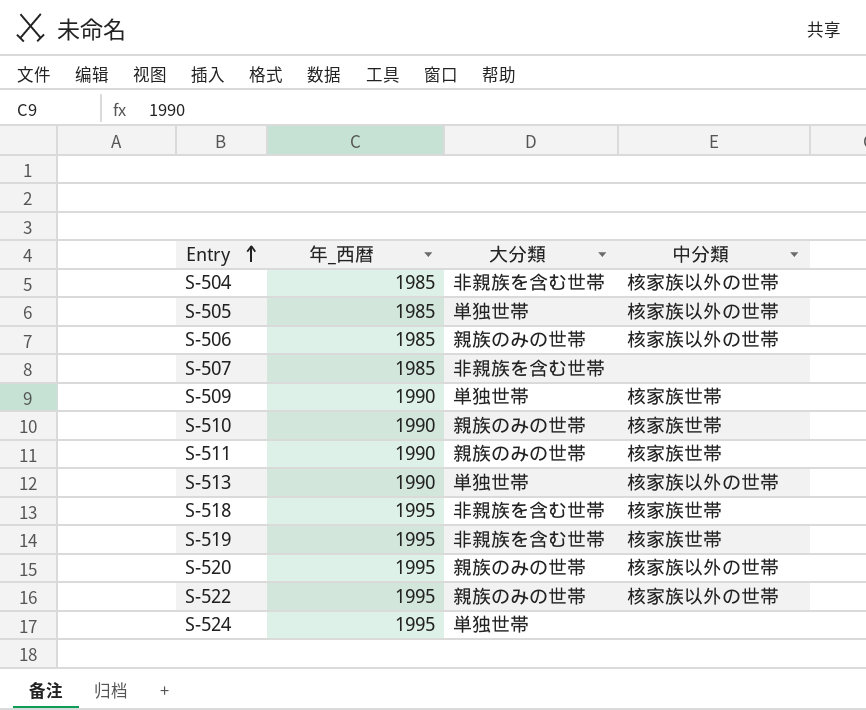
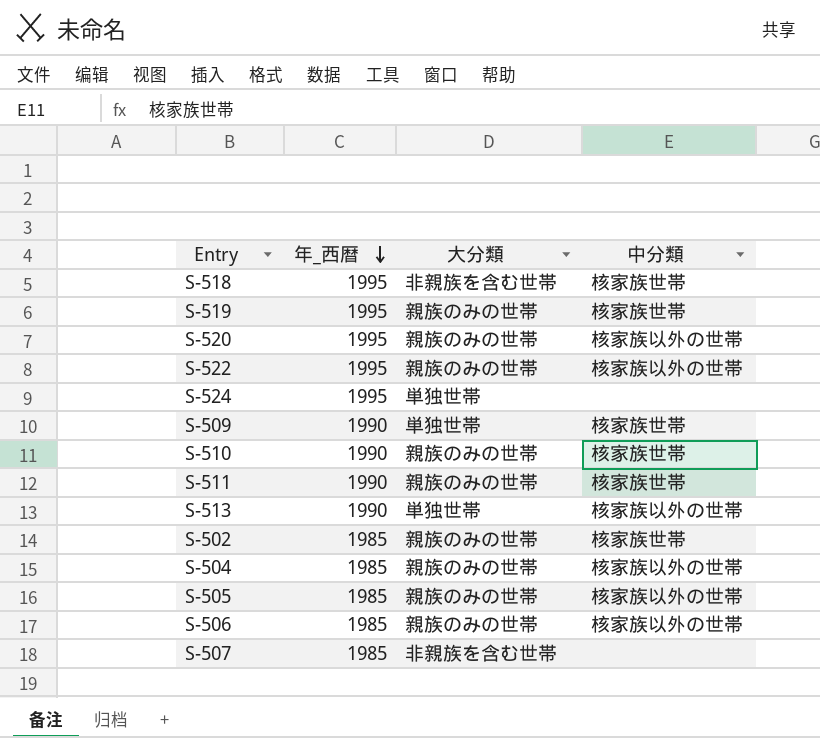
row order: Entry ascending -> 年_西暦 descending
S-519 | 大分類: 非親族を含む世帯 -> 親族のみの世帯
row S-502: none -> 1985 | 親族のみの世帯 | 核家族世帯
S-504 | 大分類: 非親族を含む世帯 -> 親族のみの世帯
S-505 | 大分類: 単独世帯 -> 親族のみの世帯

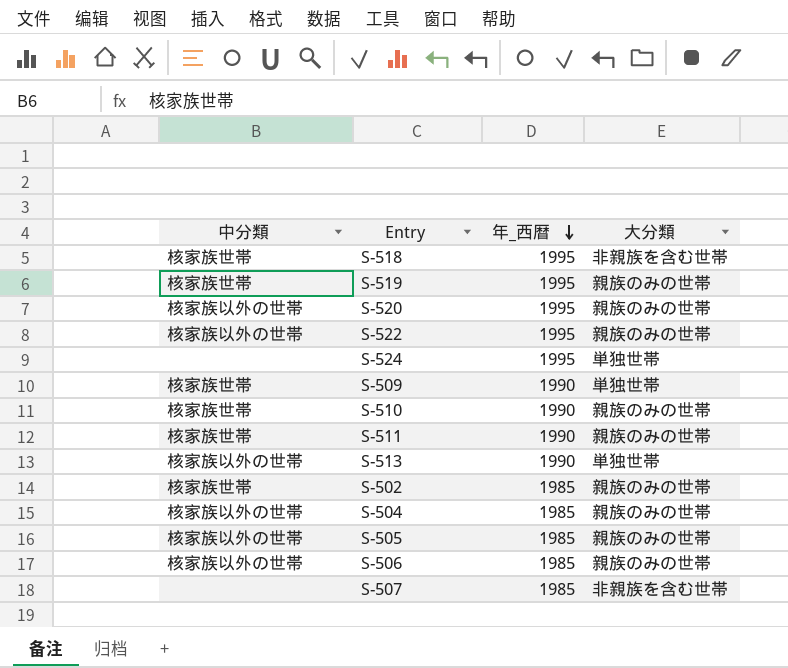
column 中分類 | position: 4 -> 1

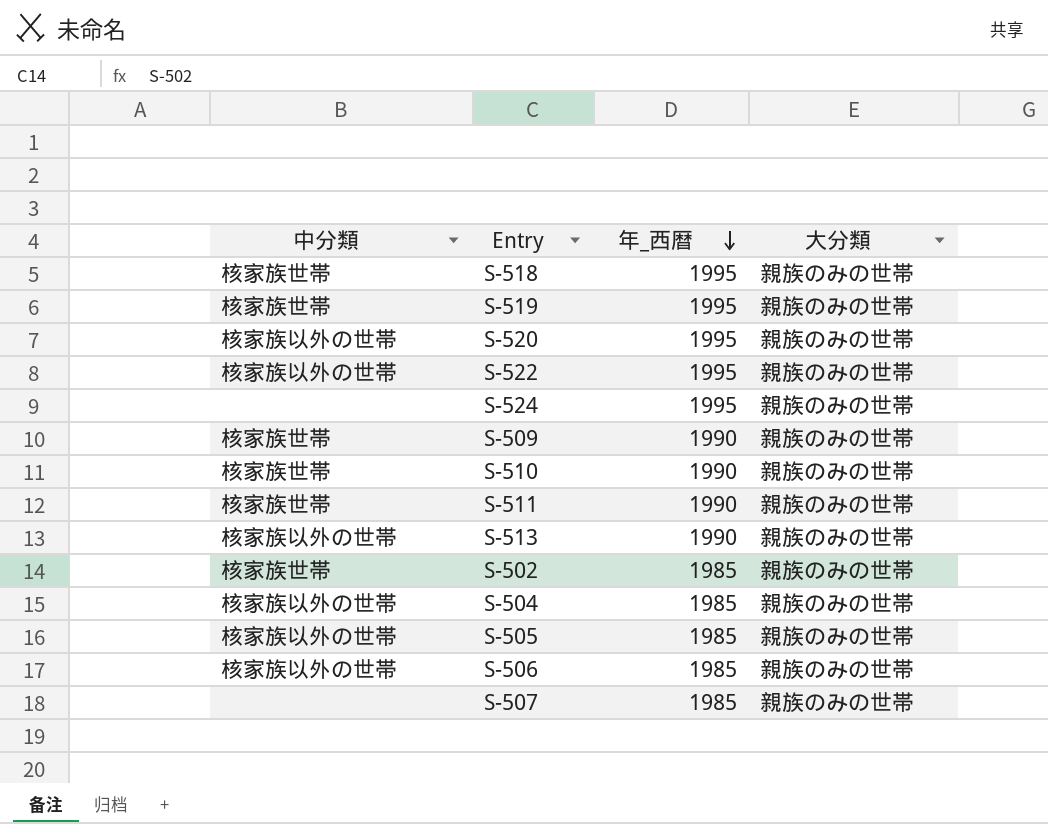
S-518 | 大分類: 非親族を含む世帯 -> 親族のみの世帯
S-524 | 大分類: 単独世帯 -> 親族のみの世帯
S-509 | 大分類: 単独世帯 -> 親族のみの世帯
S-513 | 大分類: 単独世帯 -> 親族のみの世帯
S-507 | 大分類: 非親族を含む世帯 -> 親族のみの世帯

